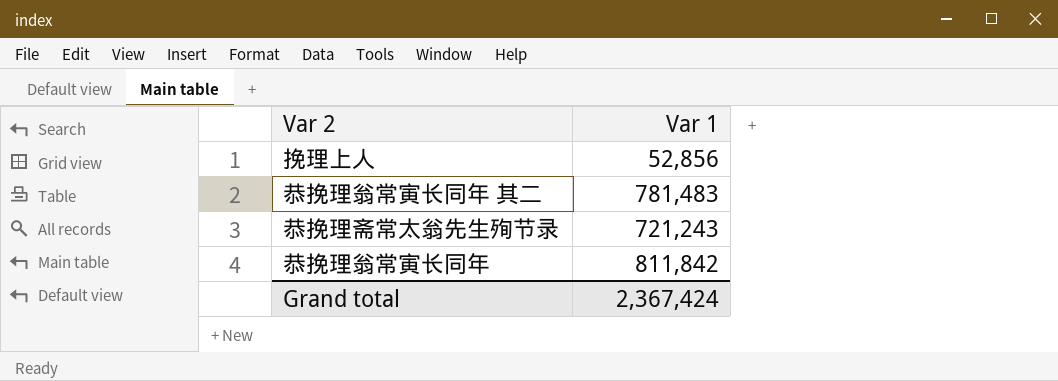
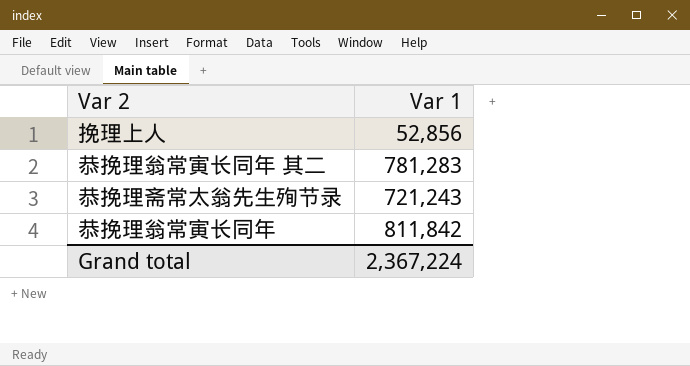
恭挽理翁常寅长同年 其二 | Var 1: 781,483 -> 781,283
Grand total | Var 1: 2,367,424 -> 2,367,224

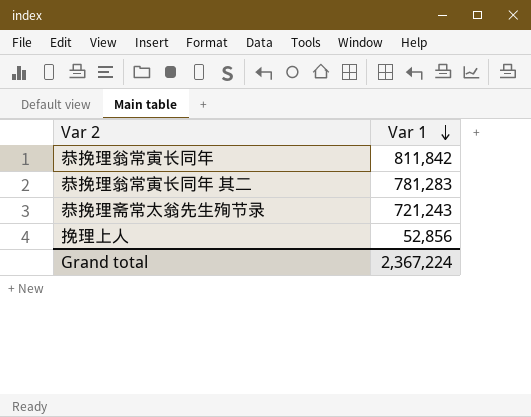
row order: none -> Var 1 descending

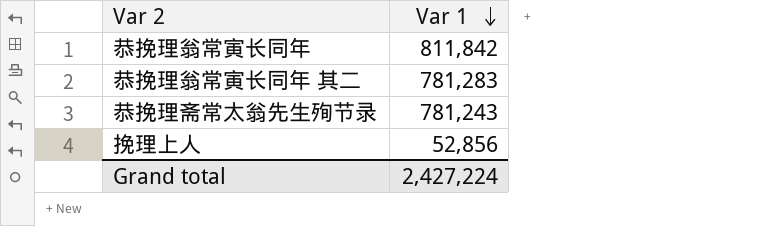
恭挽理斋常太翁先生殉节录 | Var 1: 721,243 -> 781,243
Grand total | Var 1: 2,367,224 -> 2,427,224

